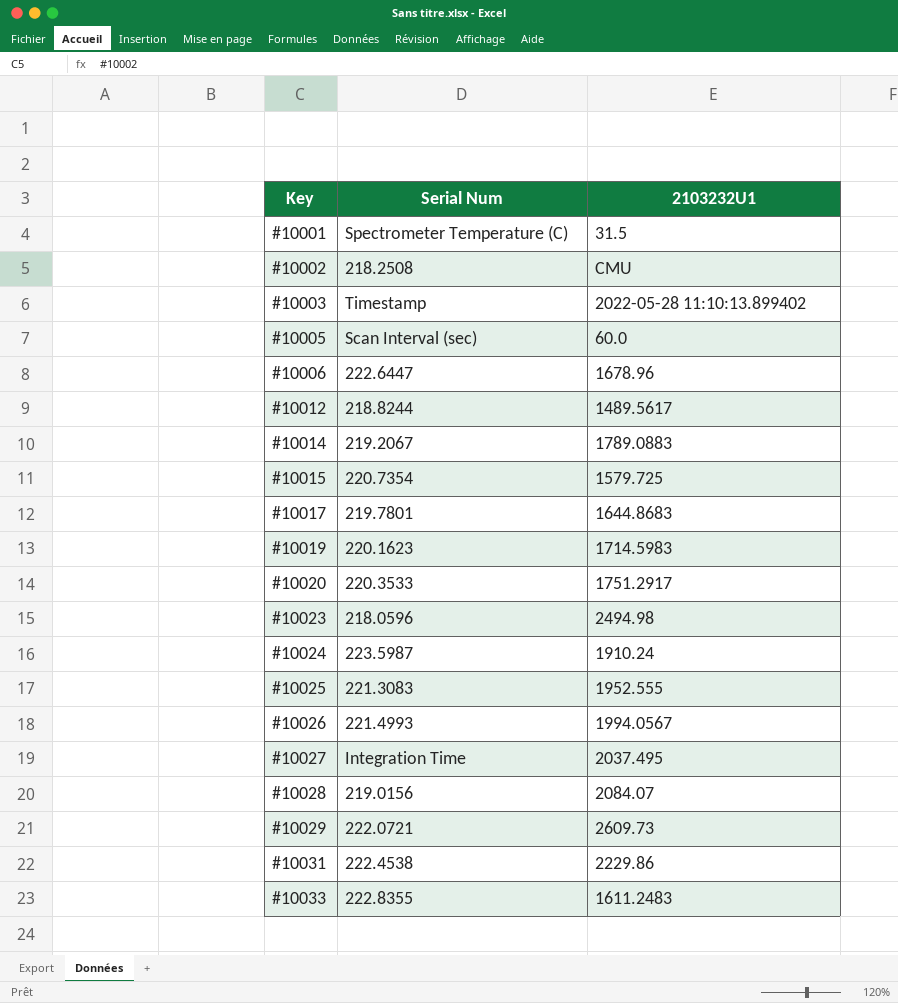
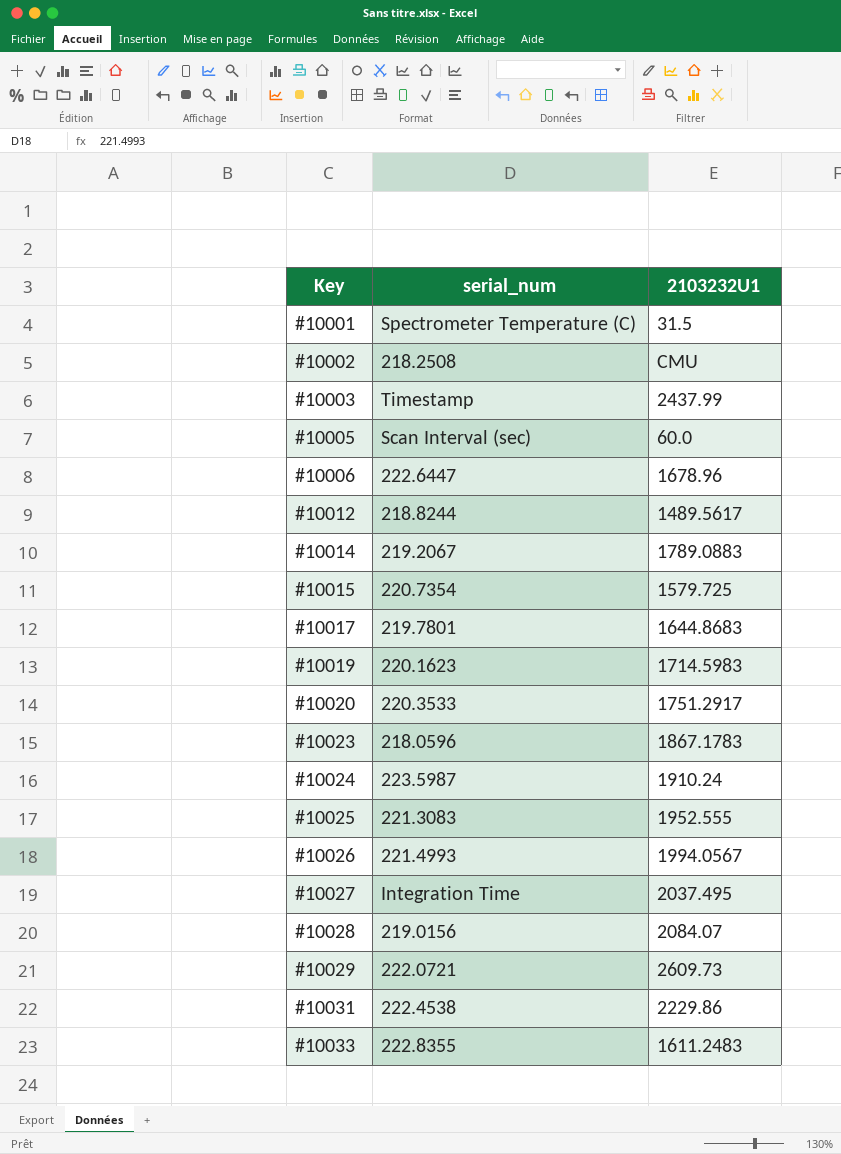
column name: Serial Num -> serial_num
#10003 | 2103232U1: 2022-05-28 11:10:13.899402 -> 2437.99
#10023 | 2103232U1: 2494.98 -> 1867.1783

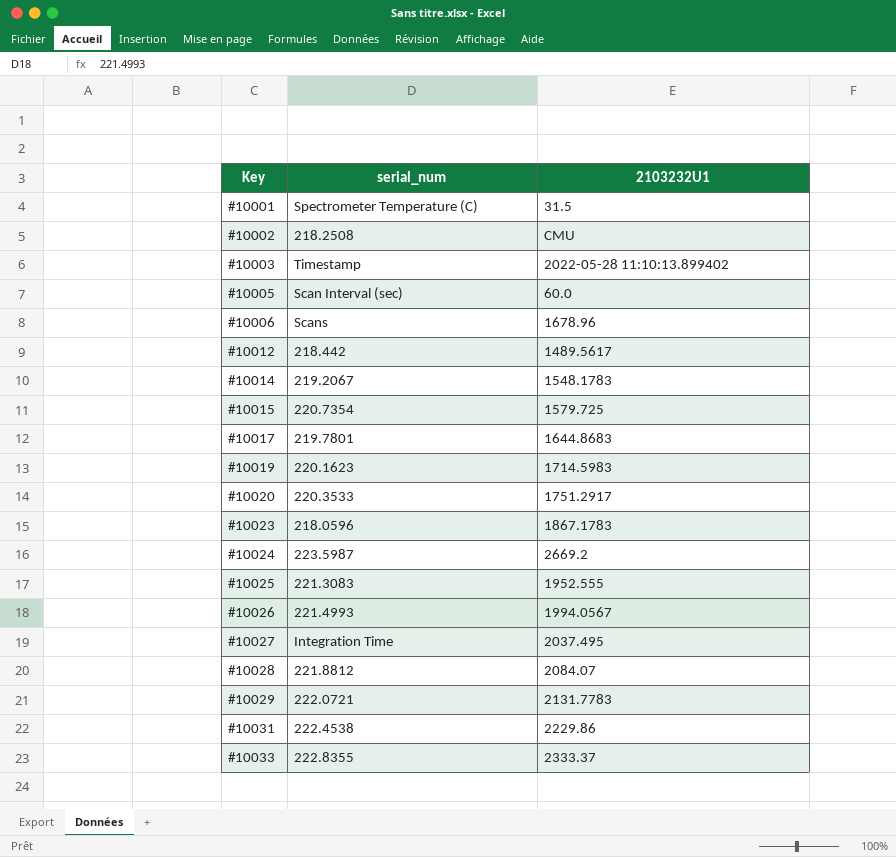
#10003 | 2103232U1: 2437.99 -> 2022-05-28 11:10:13.899402
#10006 | serial_num: 222.6447 -> Scans
#10012 | serial_num: 218.8244 -> 218.442
#10014 | 2103232U1: 1789.0883 -> 1548.1783
#10024 | 2103232U1: 1910.24 -> 2669.2
#10028 | serial_num: 219.0156 -> 221.8812
#10029 | 2103232U1: 2609.73 -> 2131.7783
#10033 | 2103232U1: 1611.2483 -> 2333.37

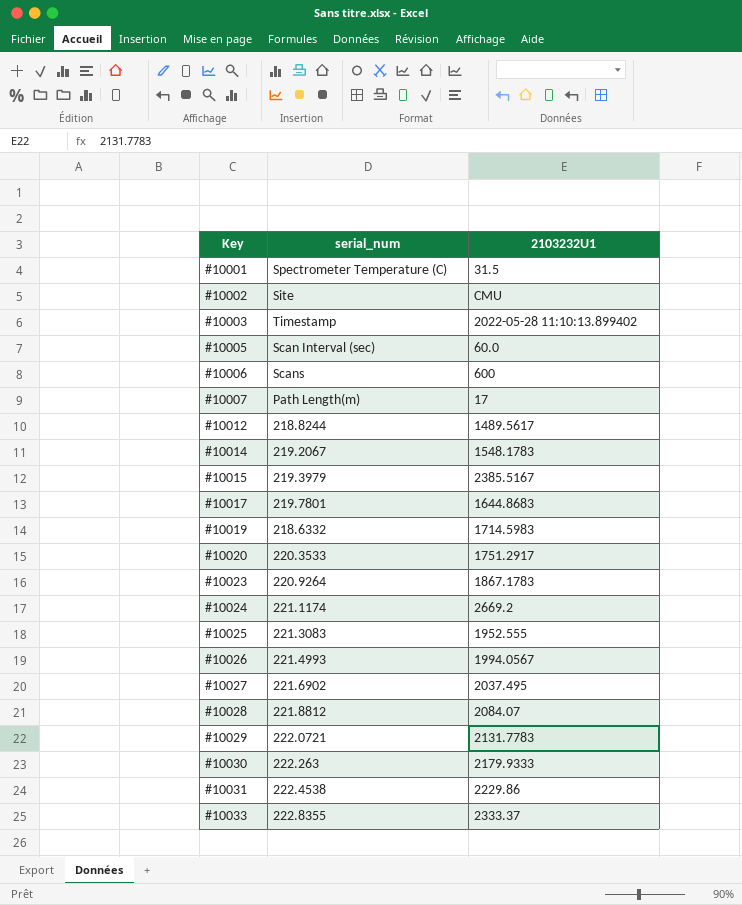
#10002 | serial_num: 218.2508 -> Site
#10006 | 2103232U1: 1678.96 -> 600
row #10007: none -> Path Length(m) | 17
#10012 | serial_num: 218.442 -> 218.8244
#10015 | serial_num: 220.7354 -> 219.3979
#10015 | 2103232U1: 1579.725 -> 2385.5167
#10019 | serial_num: 220.1623 -> 218.6332
#10023 | serial_num: 218.0596 -> 220.9264
#10024 | serial_num: 223.5987 -> 221.1174
#10027 | serial_num: Integration Time -> 221.6902
row #10030: none -> 222.263 | 2179.9333

